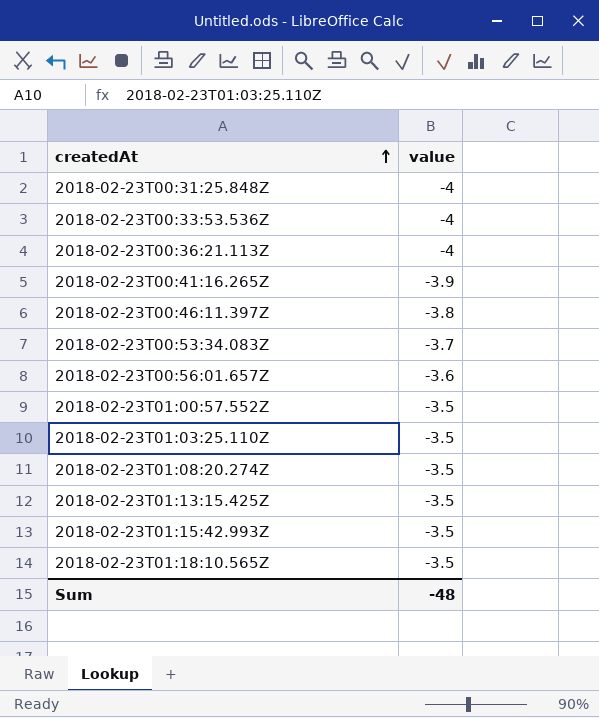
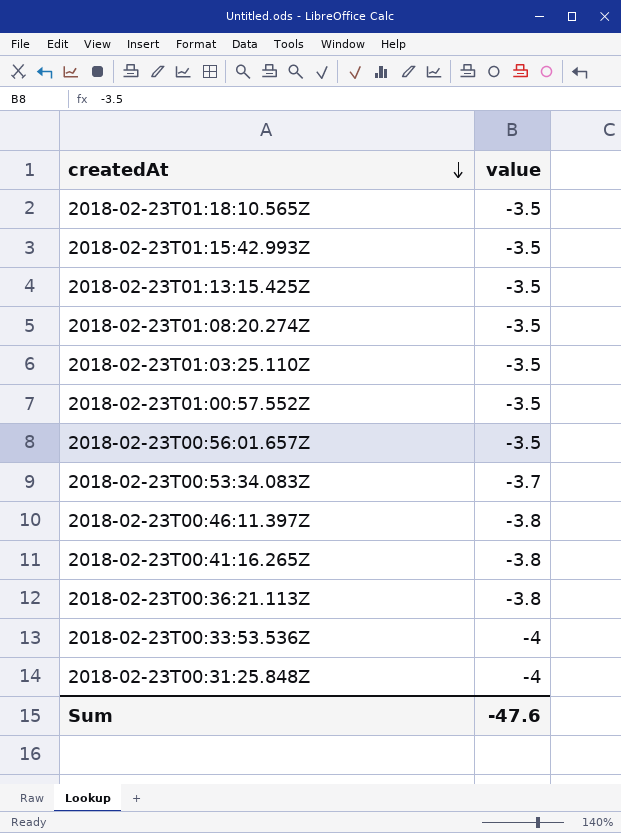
row order: createdAt ascending -> createdAt descending
2018-02-23T00:56:01.657Z | value: -3.6 -> -3.5
2018-02-23T00:41:16.265Z | value: -3.9 -> -3.8
2018-02-23T00:36:21.113Z | value: -4 -> -3.8
Sum | value: -48 -> -47.6

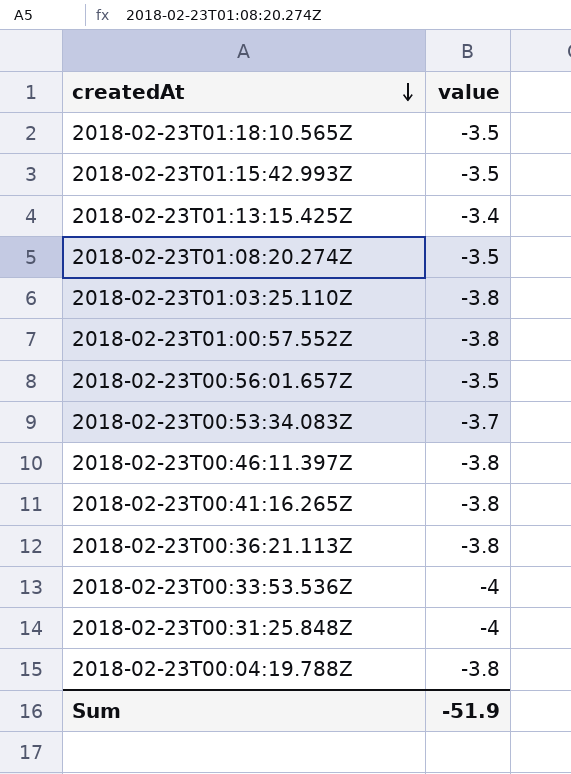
2018-02-23T01:13:15.425Z | value: -3.5 -> -3.4
2018-02-23T01:03:25.110Z | value: -3.5 -> -3.8
2018-02-23T01:00:57.552Z | value: -3.5 -> -3.8
row 2018-02-23T00:04:19.788Z: none -> -3.8
Sum | value: -47.6 -> -51.9

